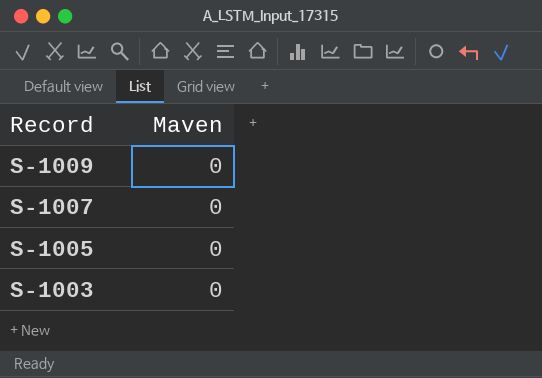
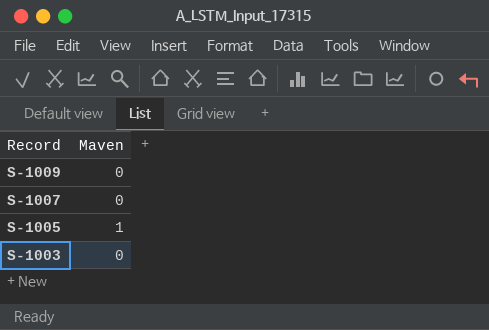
S-1005 | Maven: 0 -> 1

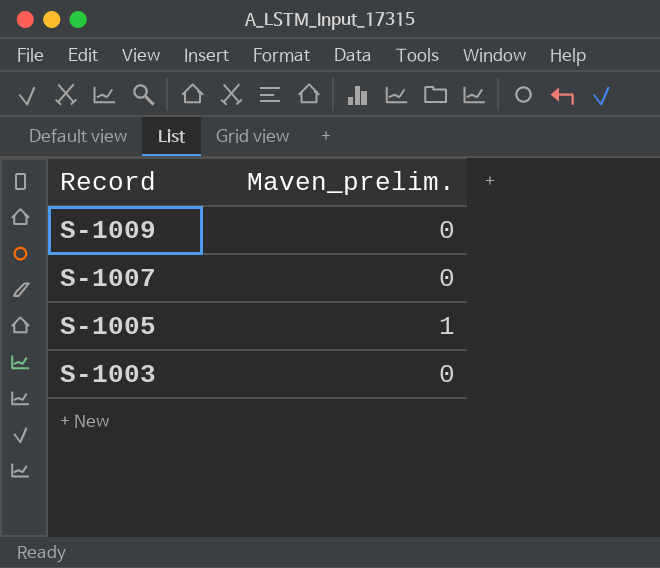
column name: Maven -> Maven_prelim.

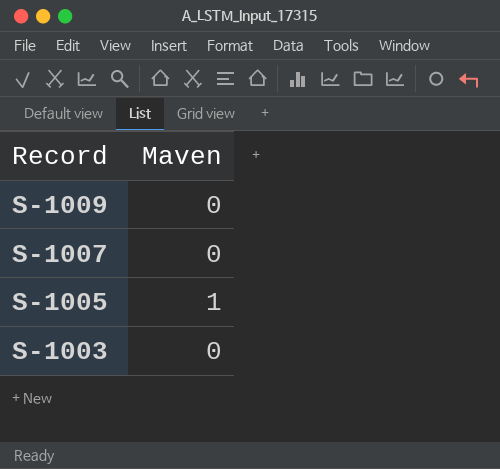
column name: Maven_prelim. -> Maven

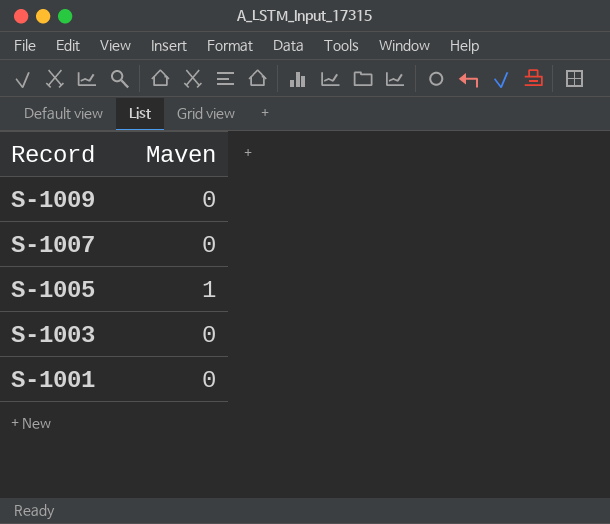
row S-1001: none -> 0

